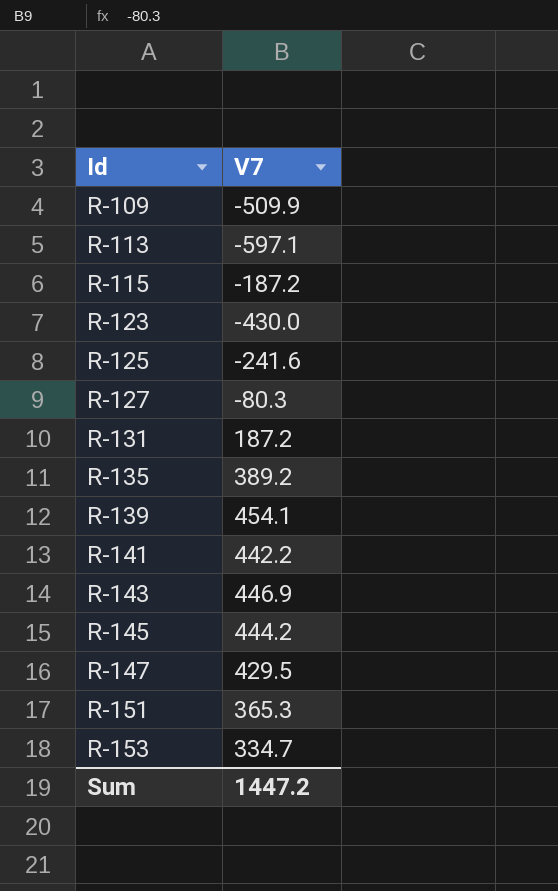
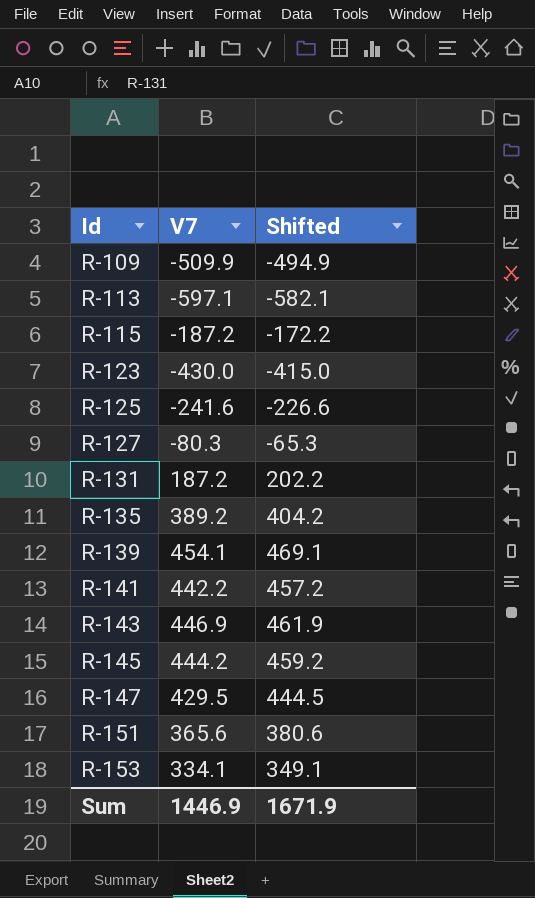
column Shifted | formula: none -> [V7] + 15
R-151 | V7: 365.3 -> 365.6
R-153 | V7: 334.7 -> 334.1
Sum | V7: 1447.2 -> 1446.9

